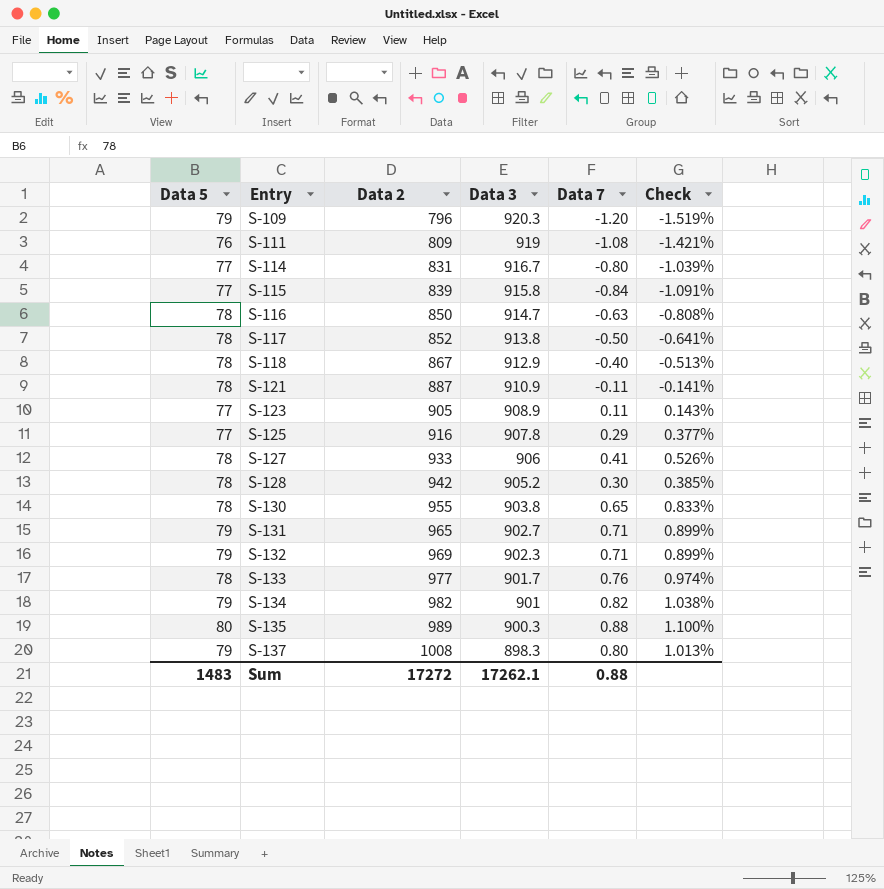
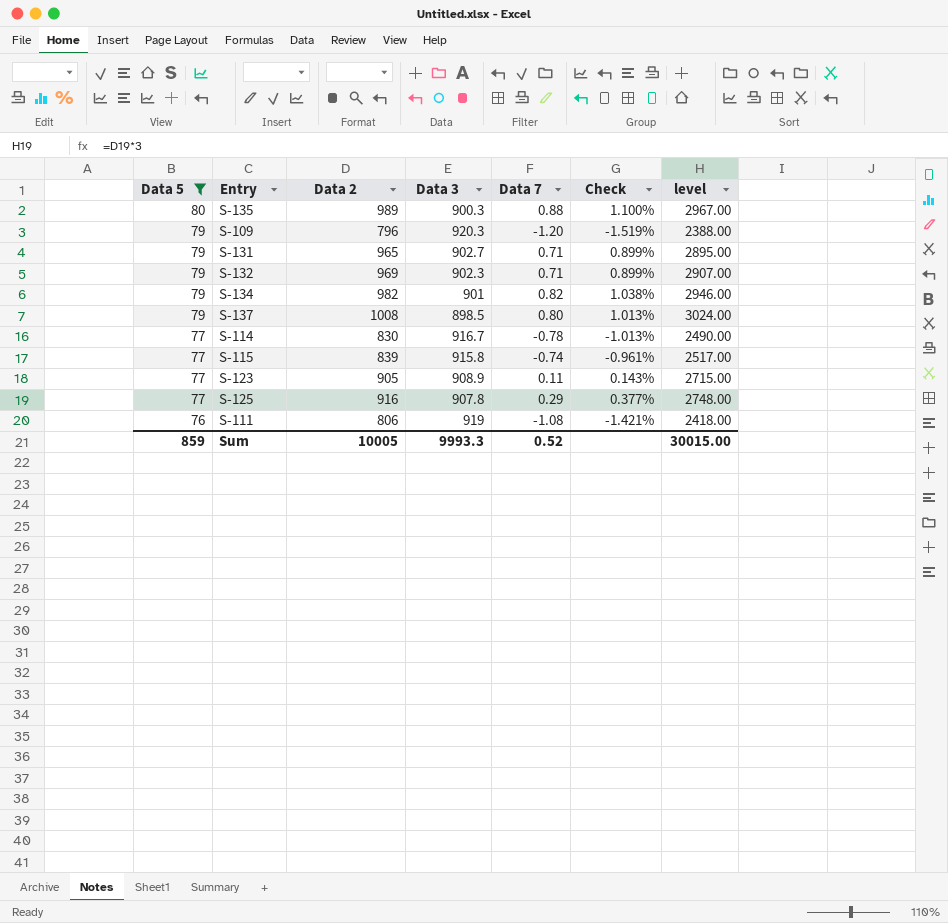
filter: none -> Data 5 != 78
row order: Entry ascending -> Data 5 descending
column level | formula: none -> [Data 2] * 3
S-137 | Data 3: 898.3 -> 898.5
S-114 | Data 2: 831 -> 830
S-114 | Data 7: -0.80 -> -0.78
S-114 | Check: -1.039% -> -1.013%
S-115 | Data 7: -0.84 -> -0.74
S-115 | Check: -1.091% -> -0.961%
S-111 | Data 2: 809 -> 806
Sum | Data 5: 1483 -> 859
Sum | Data 2: 17272 -> 10005
Sum | Data 3: 17262.1 -> 9993.3
Sum | Data 7: 0.88 -> 0.52

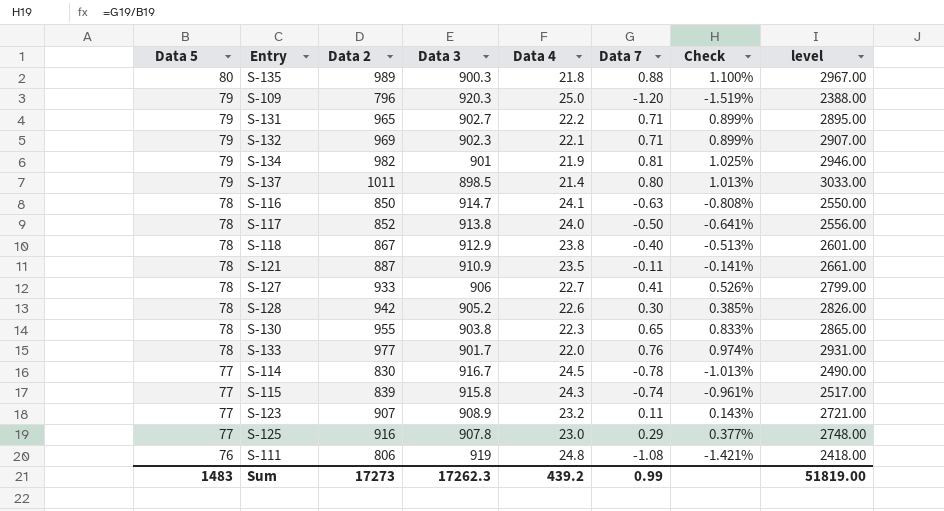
filter: Data 5 != 78 -> none
column Data 4 | position: none -> 5
S-134 | Data 7: 0.82 -> 0.81
S-134 | Check: 1.038% -> 1.025%
S-137 | Data 2: 1008 -> 1011
S-137 | level: 3024.00 -> 3033.00
S-123 | Data 2: 905 -> 907
S-123 | level: 2715.00 -> 2721.00
Sum | Data 5: 859 -> 1483
Sum | Data 2: 10005 -> 17273
Sum | Data 3: 9993.3 -> 17262.3
Sum | Data 7: 0.52 -> 0.99
Sum | level: 30015.00 -> 51819.00

